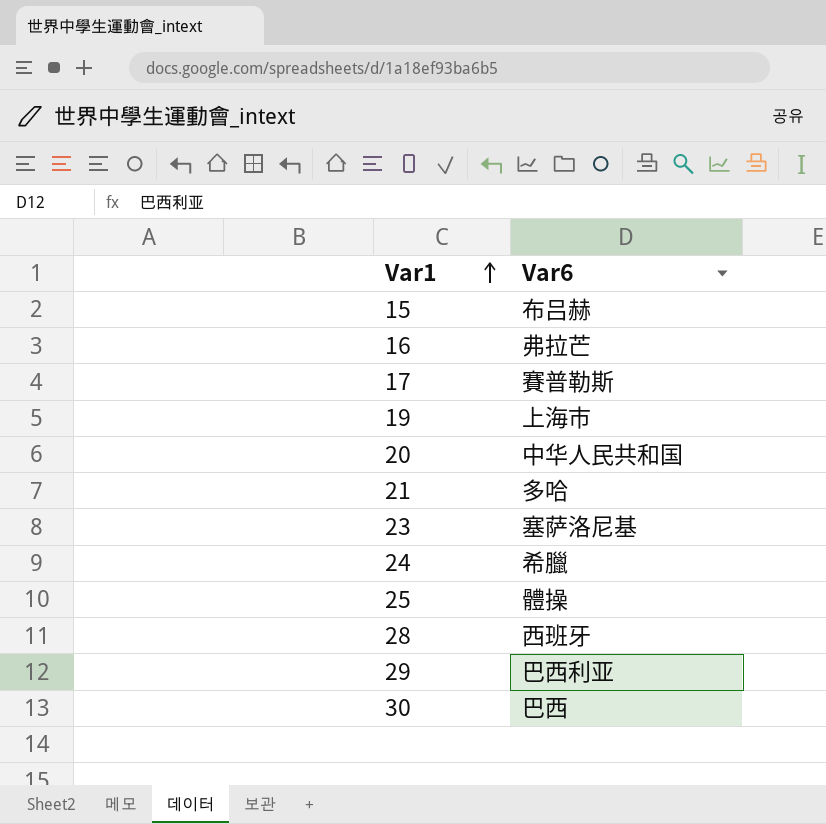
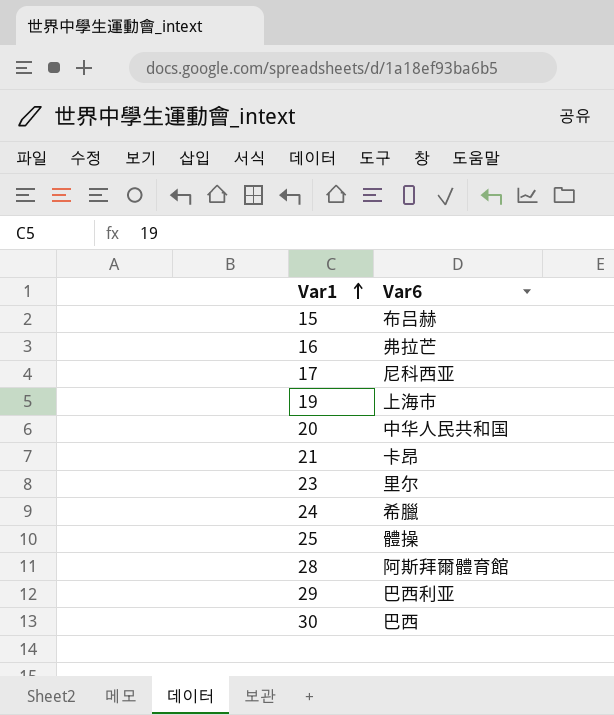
17 | Var6: 賽普勒斯 -> 尼科西亚
21 | Var6: 多哈 -> 卡昂
23 | Var6: 塞萨洛尼基 -> 里尔
28 | Var6: 西班牙 -> 阿斯拜爾體育館

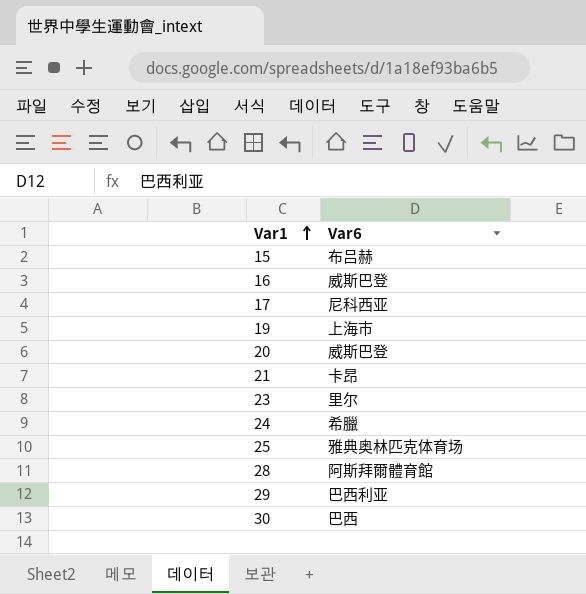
16 | Var6: 弗拉芒 -> 威斯巴登
20 | Var6: 中华人民共和国 -> 威斯巴登
25 | Var6: 體操 -> 雅典奥林匹克体育场

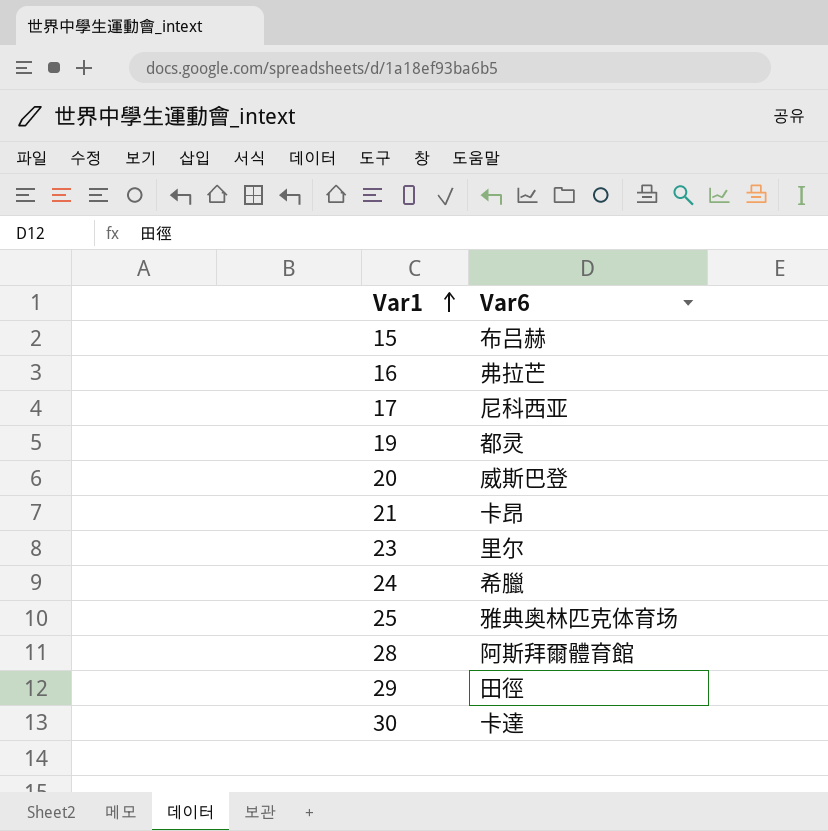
16 | Var6: 威斯巴登 -> 弗拉芒
19 | Var6: 上海市 -> 都灵
29 | Var6: 巴西利亚 -> 田徑
30 | Var6: 巴西 -> 卡達

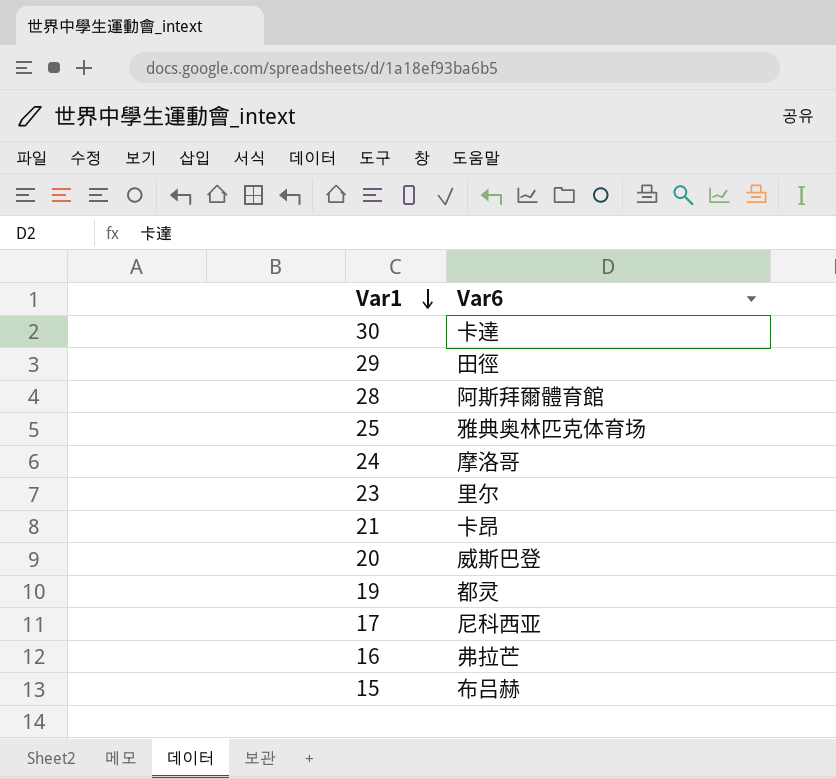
row order: Var1 ascending -> Var1 descending
24 | Var6: 希臘 -> 摩洛哥

